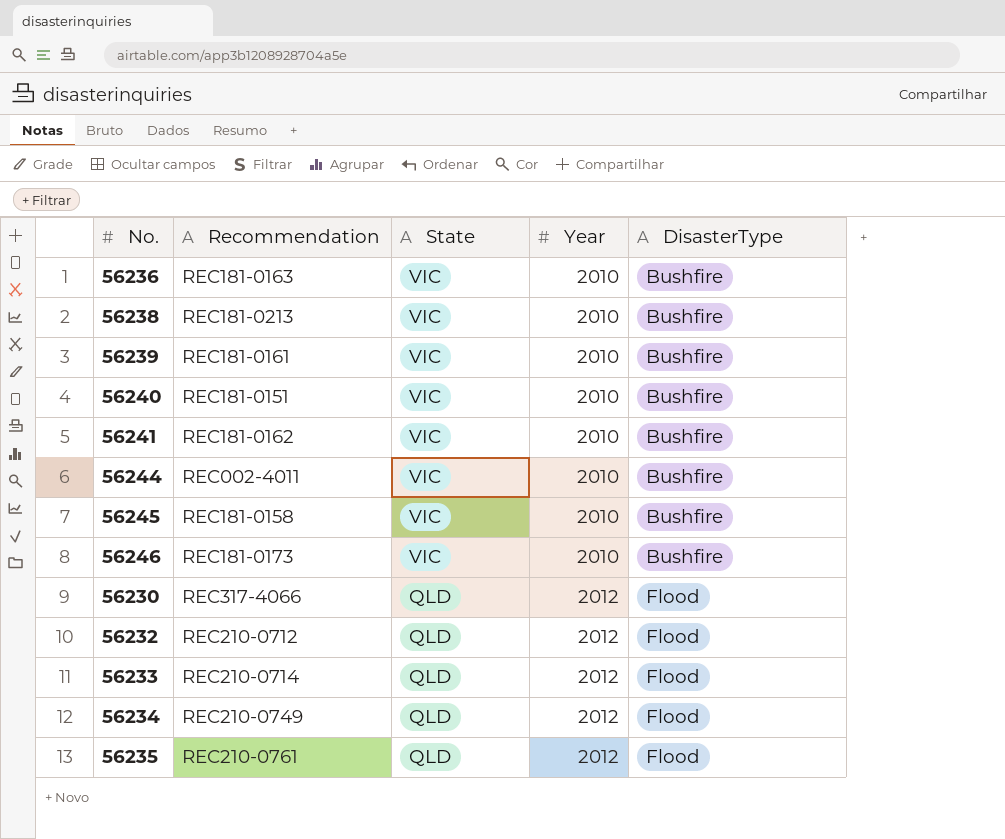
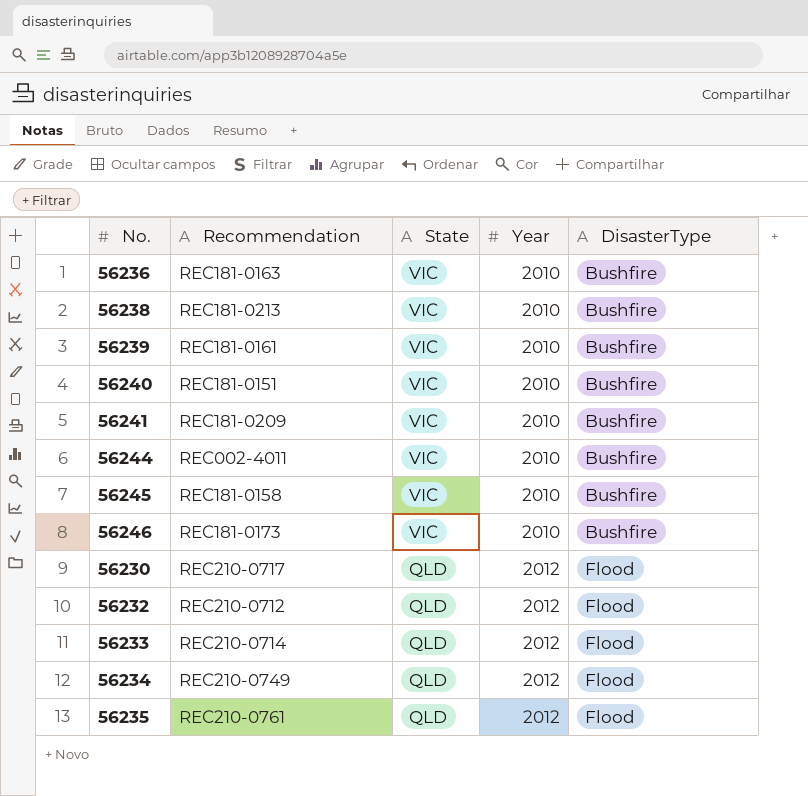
56241 | Recommendation: REC181-0162 -> REC181-0209
56230 | Recommendation: REC317-4066 -> REC210-0717

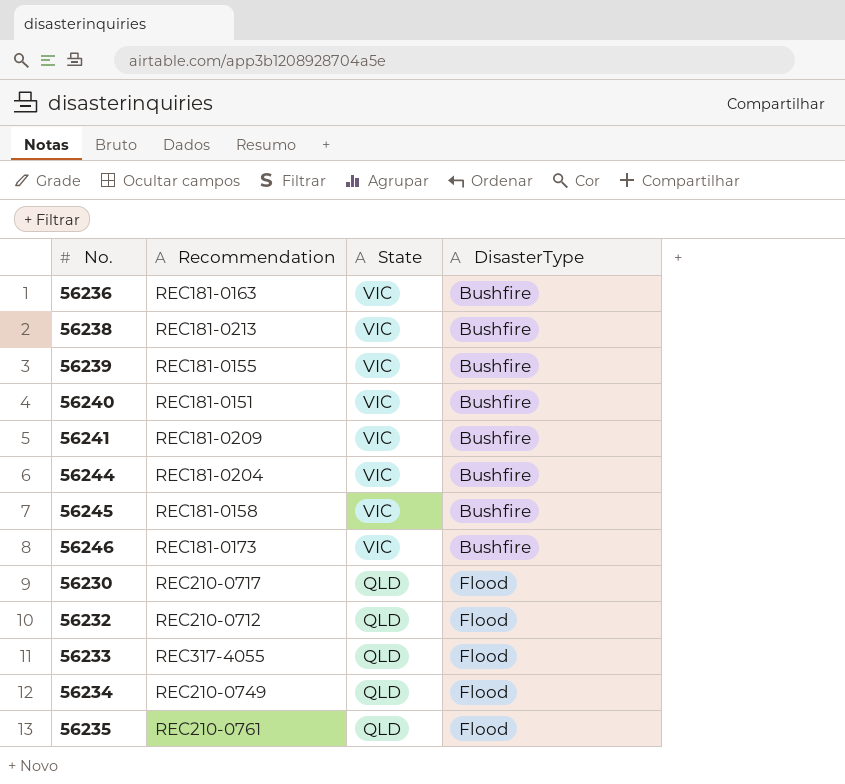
column Year | position: 4 -> none
56239 | Recommendation: REC181-0161 -> REC181-0155
56244 | Recommendation: REC002-4011 -> REC181-0204
56233 | Recommendation: REC210-0714 -> REC317-4055

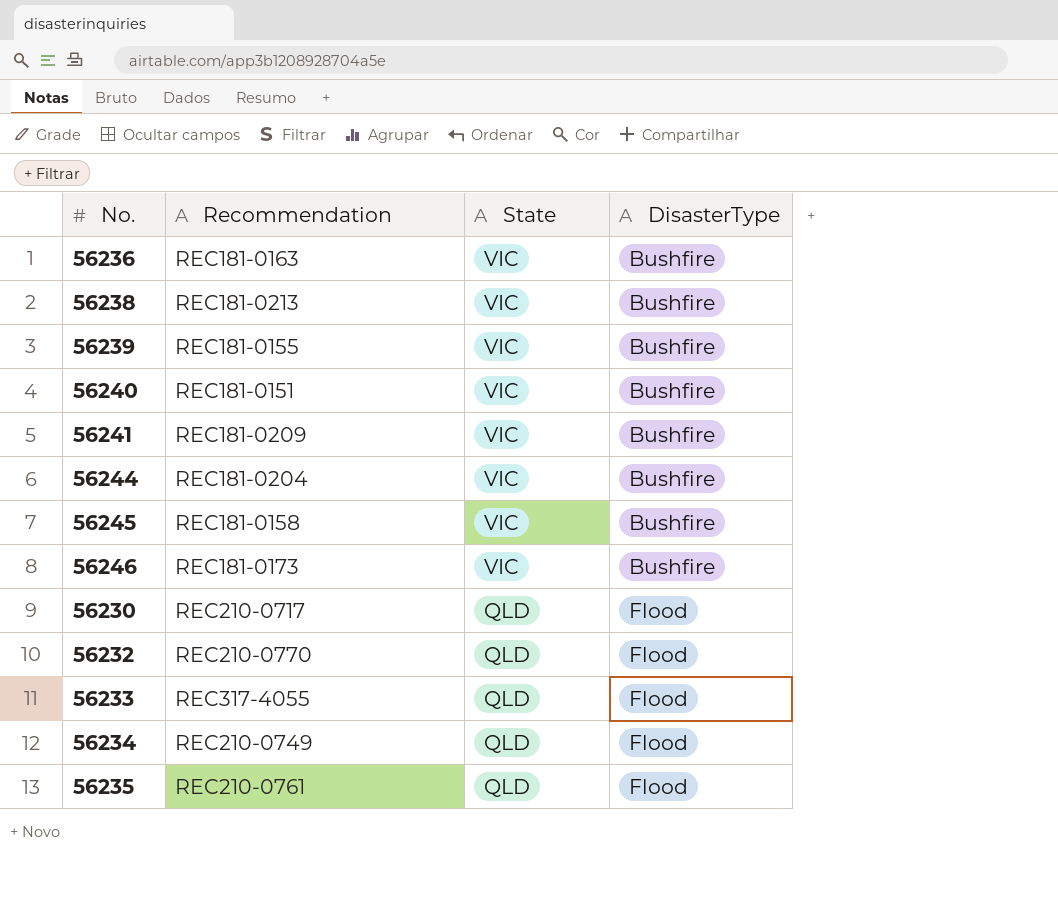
56232 | Recommendation: REC210-0712 -> REC210-0770

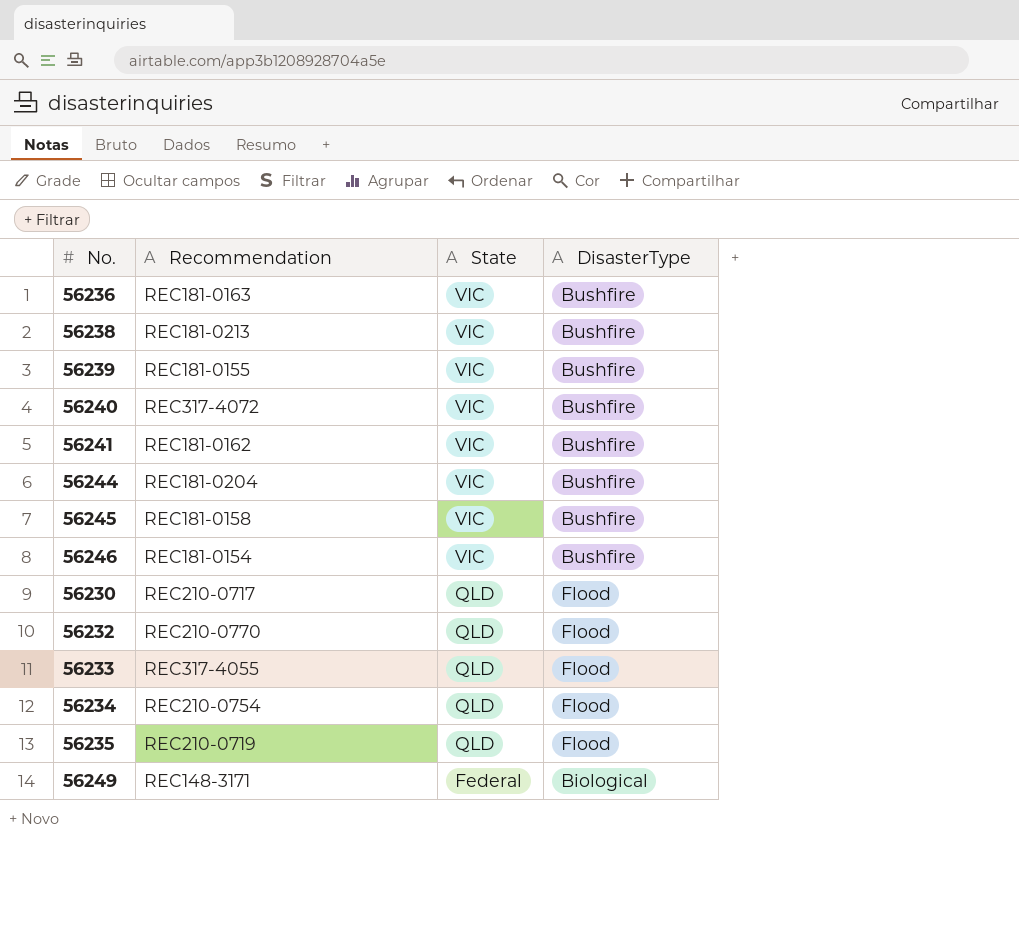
56240 | Recommendation: REC181-0151 -> REC317-4072
56241 | Recommendation: REC181-0209 -> REC181-0162
56246 | Recommendation: REC181-0173 -> REC181-0154
56234 | Recommendation: REC210-0749 -> REC210-0754
56235 | Recommendation: REC210-0761 -> REC210-0719
row 56249: none -> REC148-3171 | Federal | Biological

